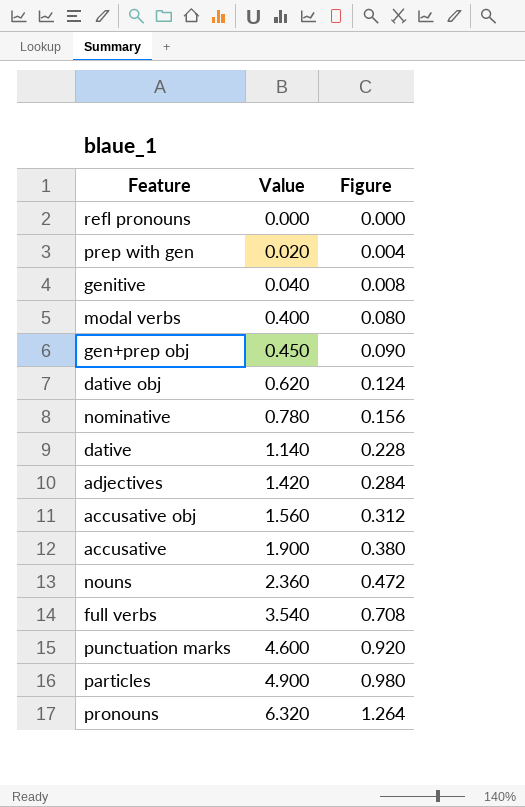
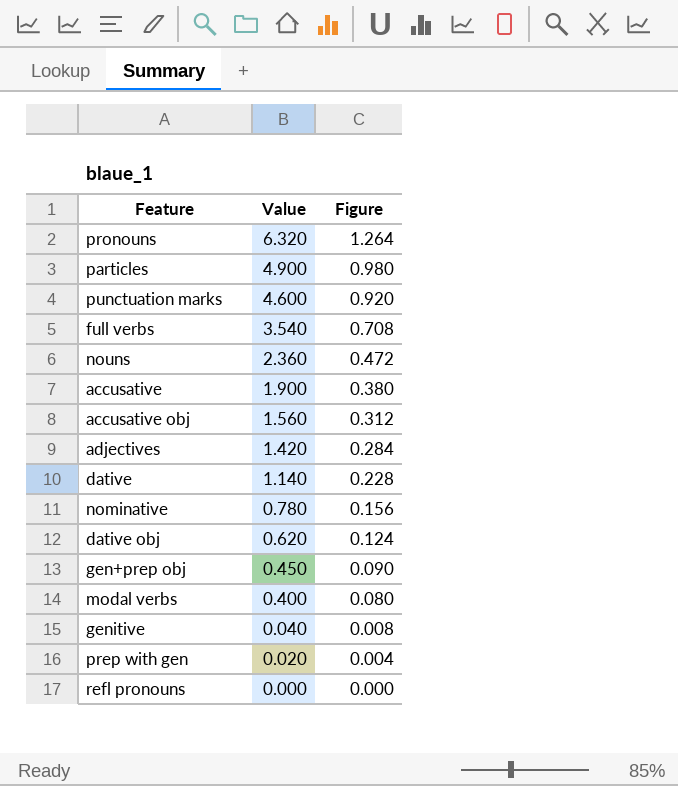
row order: Value ascending -> Value descending

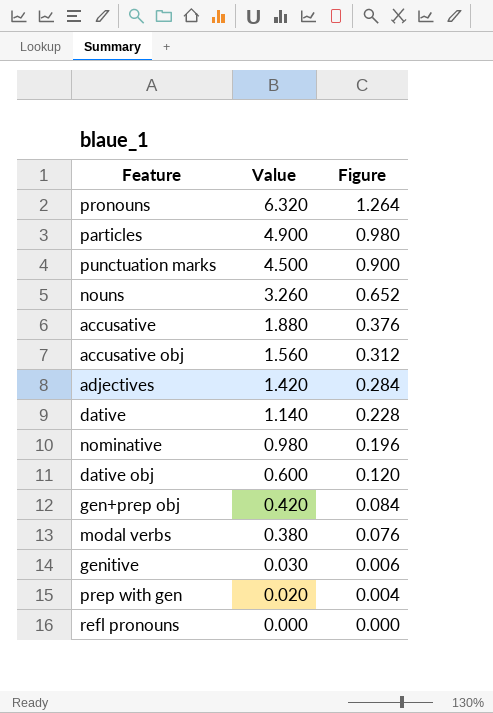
row full verbs: 3.540 | 0.708 -> none
punctuation marks | Value: 4.600 -> 4.500
punctuation marks | Figure: 0.920 -> 0.900
nouns | Value: 2.360 -> 3.260
nouns | Figure: 0.472 -> 0.652
accusative | Value: 1.900 -> 1.880
accusative | Figure: 0.380 -> 0.376
nominative | Value: 0.780 -> 0.980
nominative | Figure: 0.156 -> 0.196
dative obj | Value: 0.620 -> 0.600
dative obj | Figure: 0.124 -> 0.120
gen+prep obj | Value: 0.450 -> 0.420
gen+prep obj | Figure: 0.090 -> 0.084
modal verbs | Value: 0.400 -> 0.380
modal verbs | Figure: 0.080 -> 0.076
genitive | Value: 0.040 -> 0.030
genitive | Figure: 0.008 -> 0.006

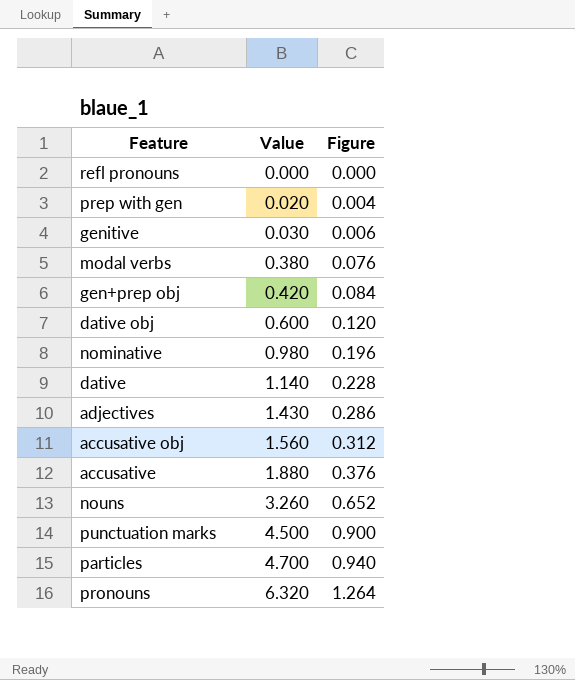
row order: Value descending -> Value ascending
adjectives | Value: 1.420 -> 1.430
adjectives | Figure: 0.284 -> 0.286
particles | Value: 4.900 -> 4.700
particles | Figure: 0.980 -> 0.940

